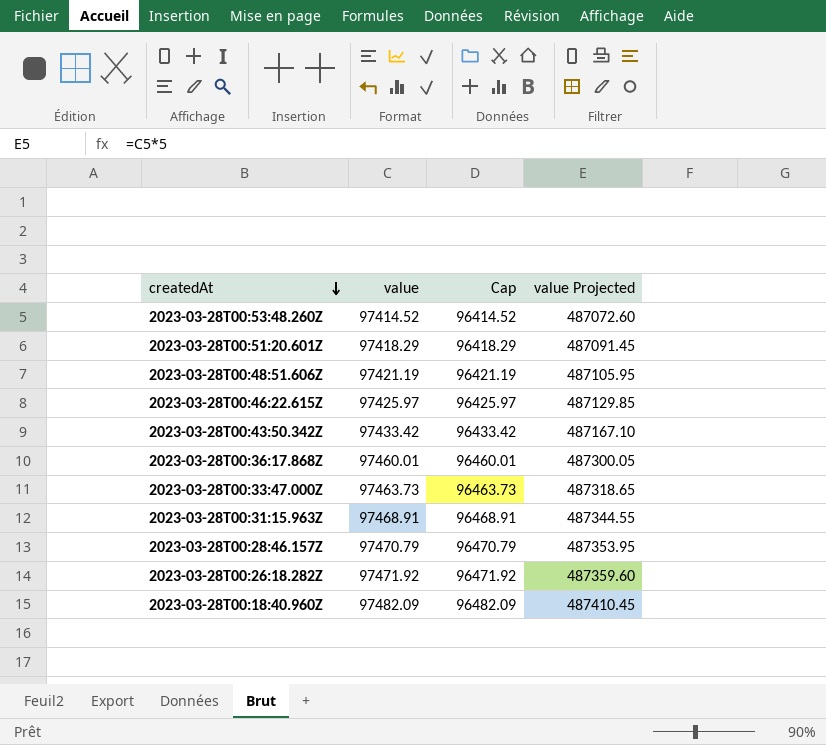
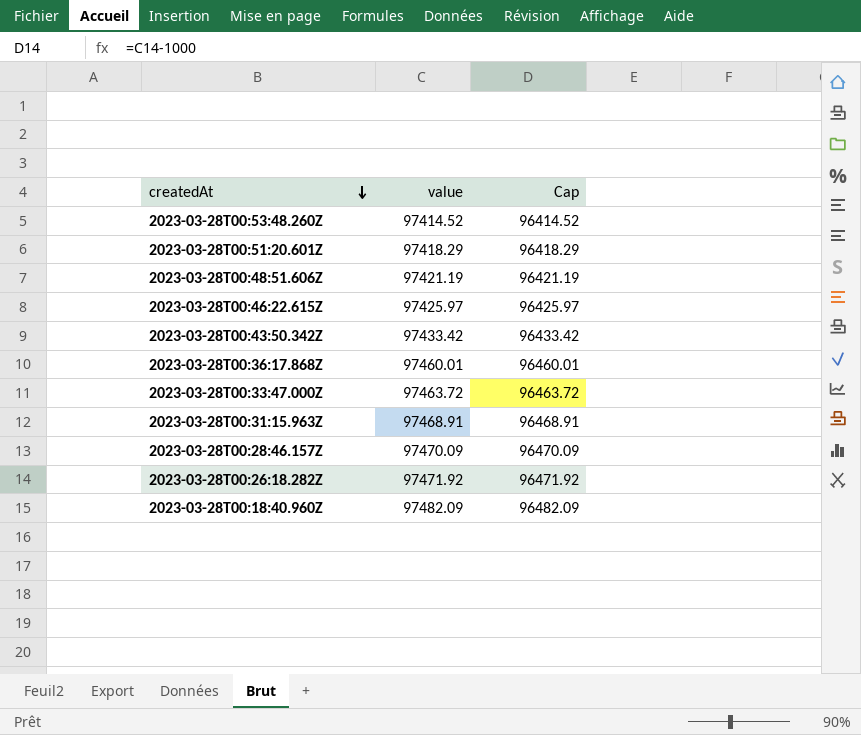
column value Projected | formula: [value] * 5 -> none
2023-03-28T00:33:47.000Z | value: 97463.73 -> 97463.72
2023-03-28T00:33:47.000Z | Cap: 96463.73 -> 96463.72
2023-03-28T00:28:46.157Z | value: 97470.79 -> 97470.09
2023-03-28T00:28:46.157Z | Cap: 96470.79 -> 96470.09

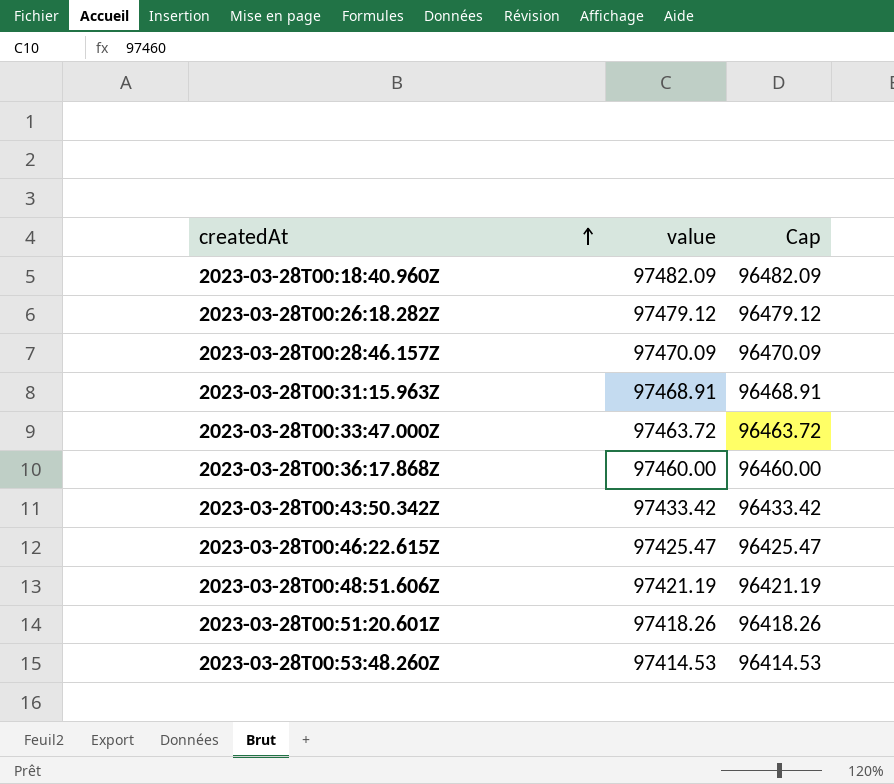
row order: createdAt descending -> createdAt ascending
2023-03-28T00:26:18.282Z | value: 97471.92 -> 97479.12
2023-03-28T00:26:18.282Z | Cap: 96471.92 -> 96479.12
2023-03-28T00:36:17.868Z | value: 97460.01 -> 97460.00
2023-03-28T00:36:17.868Z | Cap: 96460.01 -> 96460.00
2023-03-28T00:46:22.615Z | value: 97425.97 -> 97425.47
2023-03-28T00:46:22.615Z | Cap: 96425.97 -> 96425.47
2023-03-28T00:51:20.601Z | value: 97418.29 -> 97418.26
2023-03-28T00:51:20.601Z | Cap: 96418.29 -> 96418.26
2023-03-28T00:53:48.260Z | value: 97414.52 -> 97414.53
2023-03-28T00:53:48.260Z | Cap: 96414.52 -> 96414.53

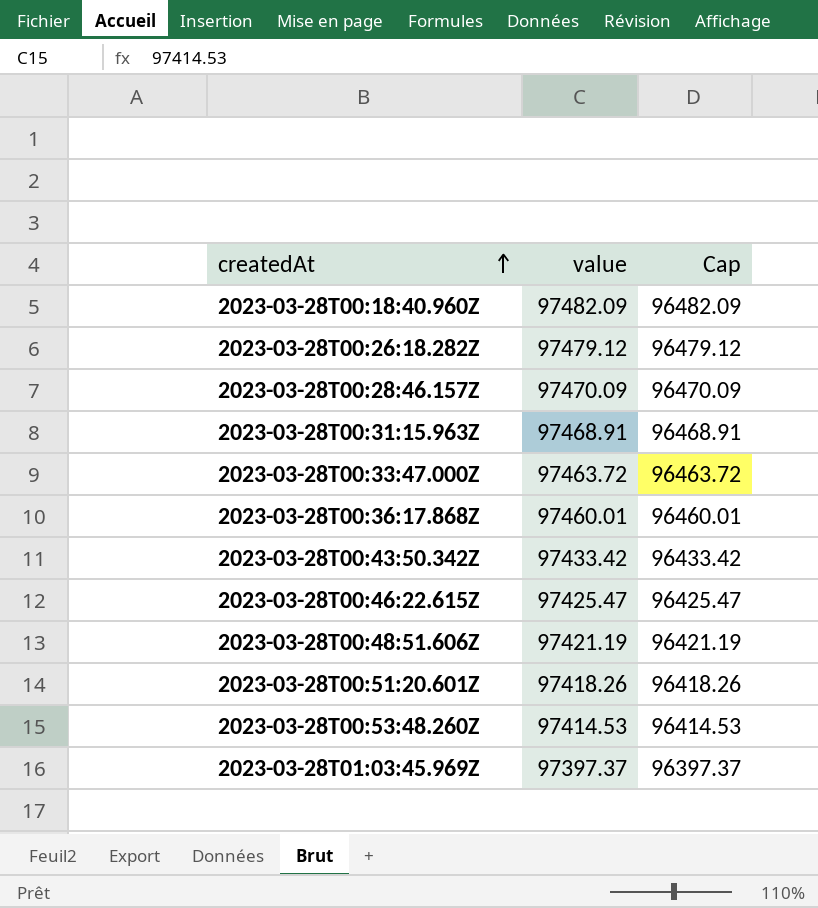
2023-03-28T00:36:17.868Z | value: 97460.00 -> 97460.01
2023-03-28T00:36:17.868Z | Cap: 96460.00 -> 96460.01
row 2023-03-28T01:03:45.969Z: none -> 97397.37 | 96397.37

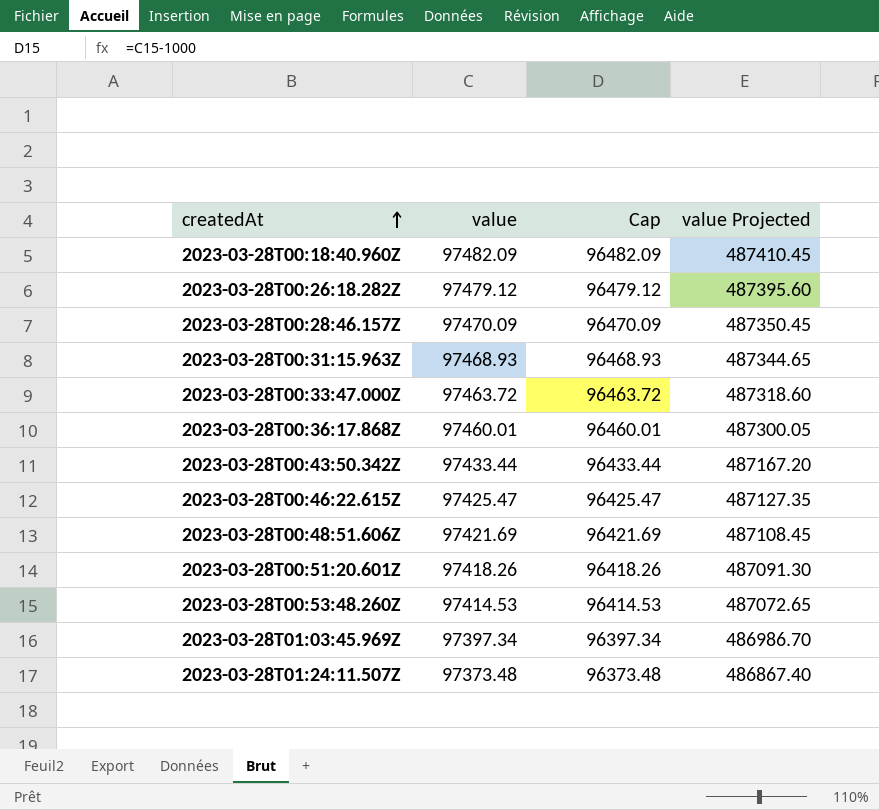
column value Projected | formula: none -> [value] * 5
2023-03-28T00:31:15.963Z | value: 97468.91 -> 97468.93
2023-03-28T00:31:15.963Z | Cap: 96468.91 -> 96468.93
2023-03-28T00:43:50.342Z | value: 97433.42 -> 97433.44
2023-03-28T00:43:50.342Z | Cap: 96433.42 -> 96433.44
2023-03-28T00:48:51.606Z | value: 97421.19 -> 97421.69
2023-03-28T00:48:51.606Z | Cap: 96421.19 -> 96421.69
2023-03-28T01:03:45.969Z | value: 97397.37 -> 97397.34
2023-03-28T01:03:45.969Z | Cap: 96397.37 -> 96397.34
row 2023-03-28T01:24:11.507Z: none -> 97373.48 | 96373.48 | 486867.40

